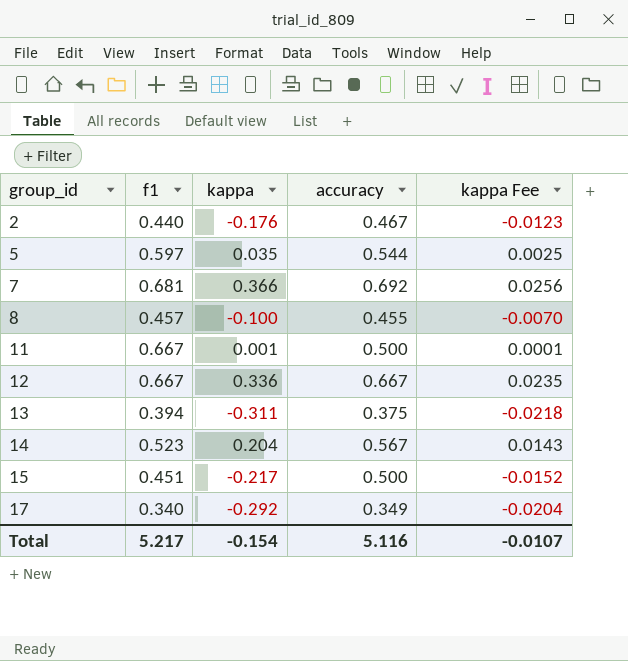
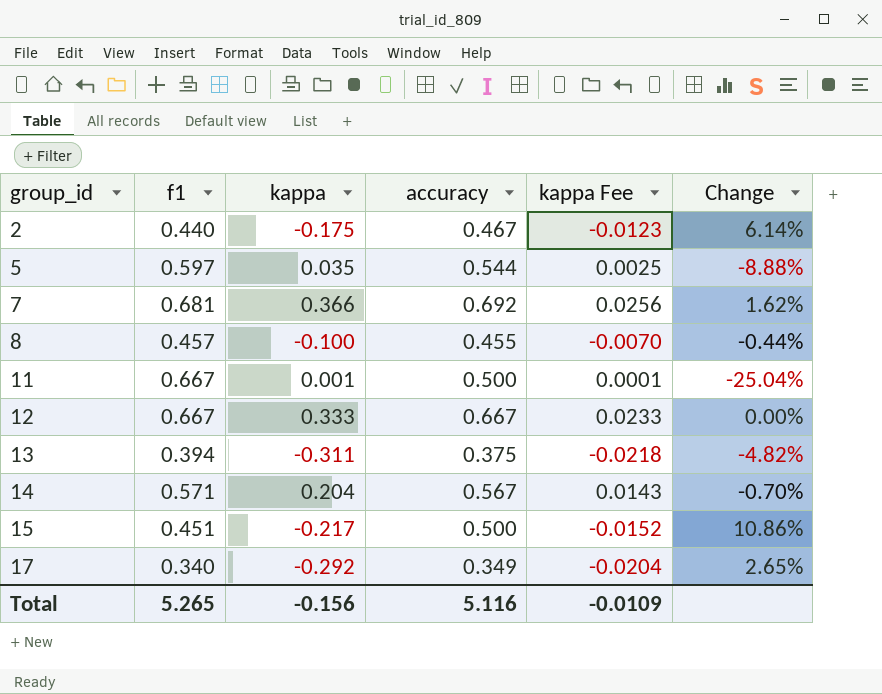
column Change | formula: none -> ([accuracy] - [f1]) / [f1]
2 | kappa: -0.176 -> -0.175
12 | kappa: 0.336 -> 0.333
12 | kappa Fee: 0.0235 -> 0.0233
14 | f1: 0.523 -> 0.571
Total | f1: 5.217 -> 5.265
Total | kappa: -0.154 -> -0.156
Total | kappa Fee: -0.0107 -> -0.0109

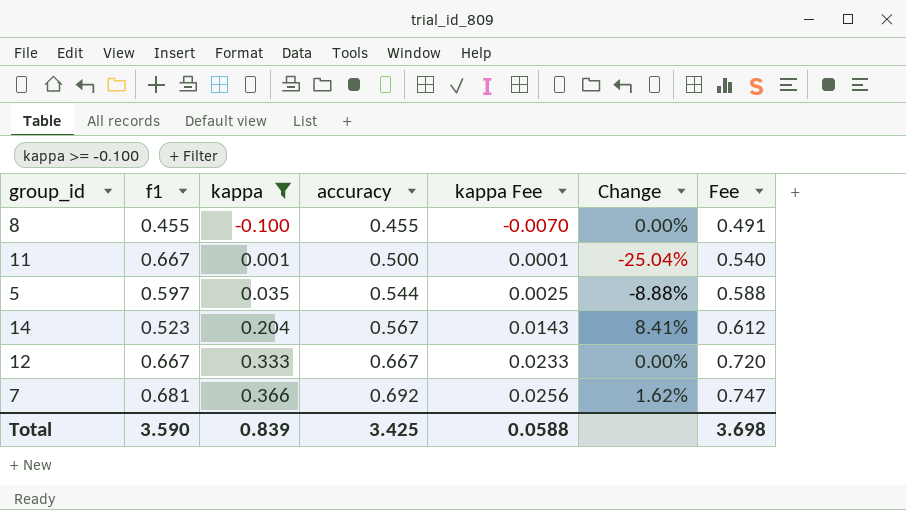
filter: none -> kappa >= -0.100
row order: group_id ascending -> kappa ascending
column Fee | formula: none -> [accuracy] * 1.08
8 | f1: 0.457 -> 0.455
8 | Change: -0.44% -> 0.00%
14 | f1: 0.571 -> 0.523
14 | Change: -0.70% -> 8.41%
Total | f1: 5.265 -> 3.590
Total | kappa: -0.156 -> 0.839
Total | accuracy: 5.116 -> 3.425
Total | kappa Fee: -0.0109 -> 0.0588

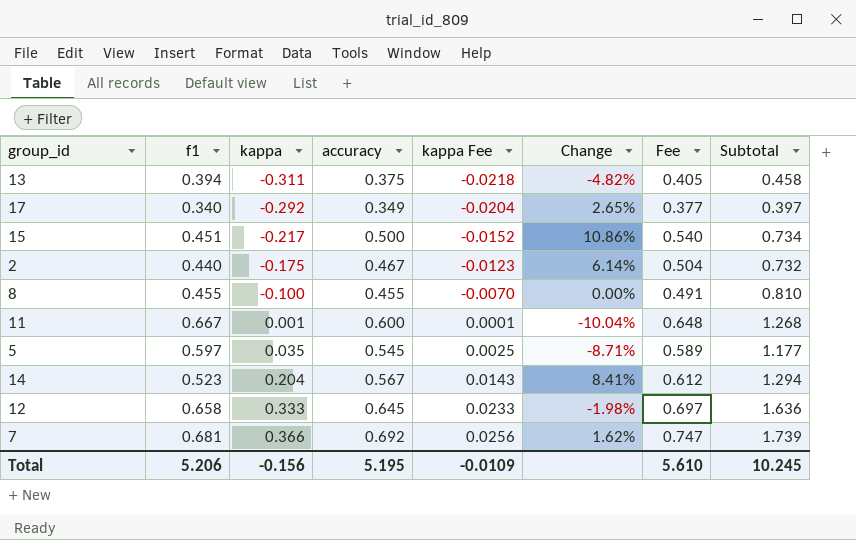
filter: kappa >= -0.100 -> none
column Subtotal | formula: none -> [f1] + [kappa] + [accuracy]
11 | accuracy: 0.500 -> 0.600
11 | Change: -25.04% -> -10.04%
11 | Fee: 0.540 -> 0.648
5 | accuracy: 0.544 -> 0.545
5 | Change: -8.88% -> -8.71%
5 | Fee: 0.588 -> 0.589
12 | f1: 0.667 -> 0.658
12 | accuracy: 0.667 -> 0.645
12 | Change: 0.00% -> -1.98%
12 | Fee: 0.720 -> 0.697
Total | f1: 3.590 -> 5.206
Total | kappa: 0.839 -> -0.156
Total | accuracy: 3.425 -> 5.195
Total | kappa Fee: 0.0588 -> -0.0109
Total | Fee: 3.698 -> 5.610

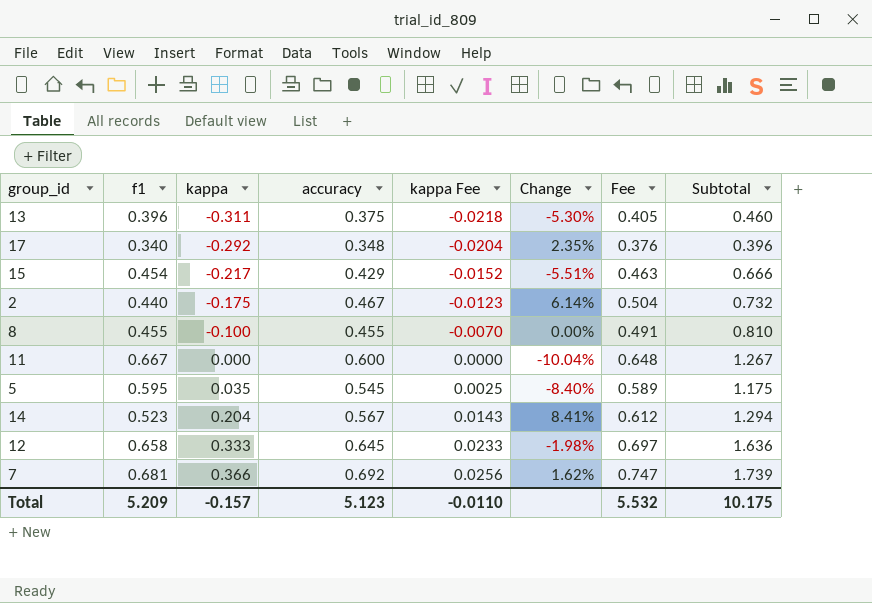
13 | f1: 0.394 -> 0.396
13 | Change: -4.82% -> -5.30%
13 | Subtotal: 0.458 -> 0.460
17 | accuracy: 0.349 -> 0.348
17 | Change: 2.65% -> 2.35%
17 | Fee: 0.377 -> 0.376
17 | Subtotal: 0.397 -> 0.396
15 | f1: 0.451 -> 0.454
15 | accuracy: 0.500 -> 0.429
15 | Change: 10.86% -> -5.51%
15 | Fee: 0.540 -> 0.463
15 | Subtotal: 0.734 -> 0.666
11 | kappa: 0.001 -> 0.000
11 | kappa Fee: 0.0001 -> 0.0000
11 | Subtotal: 1.268 -> 1.267
5 | f1: 0.597 -> 0.595
5 | Change: -8.71% -> -8.40%
5 | Subtotal: 1.177 -> 1.175
Total | f1: 5.206 -> 5.209
Total | kappa: -0.156 -> -0.157
Total | accuracy: 5.195 -> 5.123
Total | kappa Fee: -0.0109 -> -0.0110
Total | Fee: 5.610 -> 5.532
Total | Subtotal: 10.245 -> 10.175

